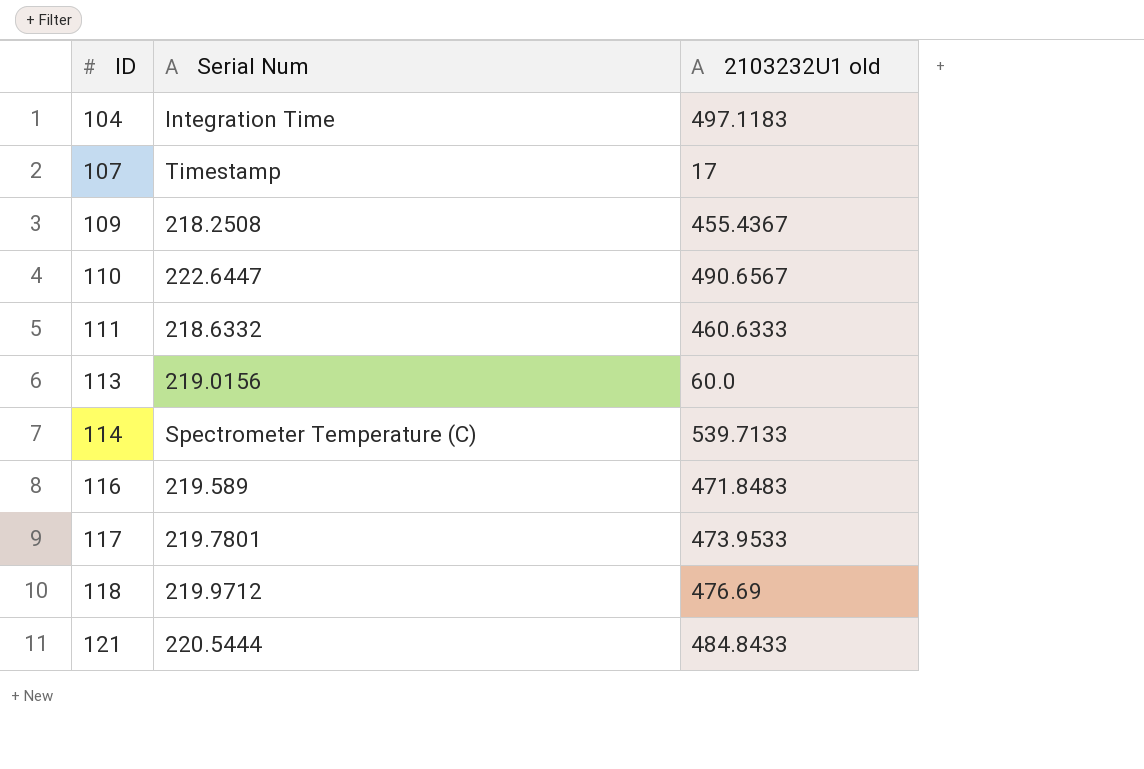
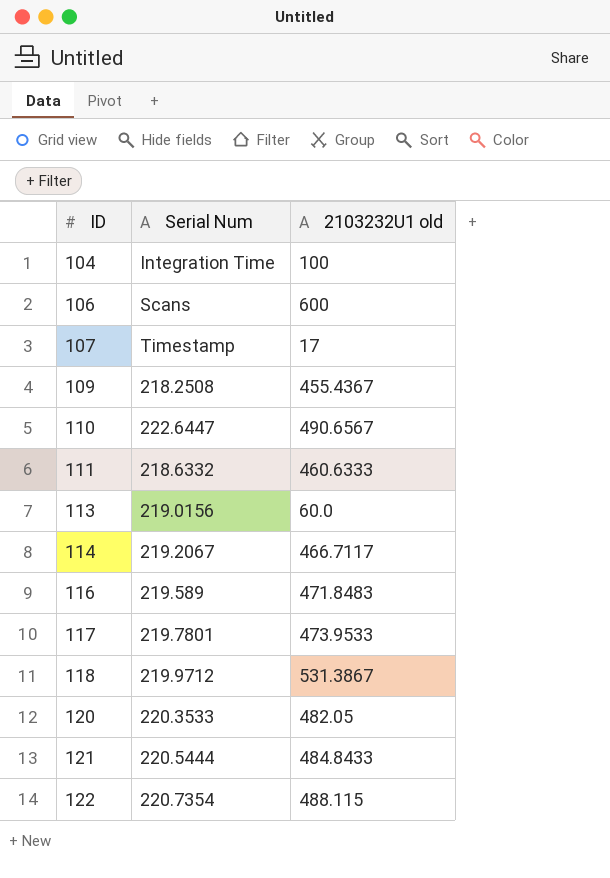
104 | 2103232U1 old: 497.1183 -> 100
row 106: none -> Scans | 600
114 | Serial Num: Spectrometer Temperature (C) -> 219.2067
114 | 2103232U1 old: 539.7133 -> 466.7117
118 | 2103232U1 old: 476.69 -> 531.3867
row 120: none -> 220.3533 | 482.05
row 122: none -> 220.7354 | 488.115

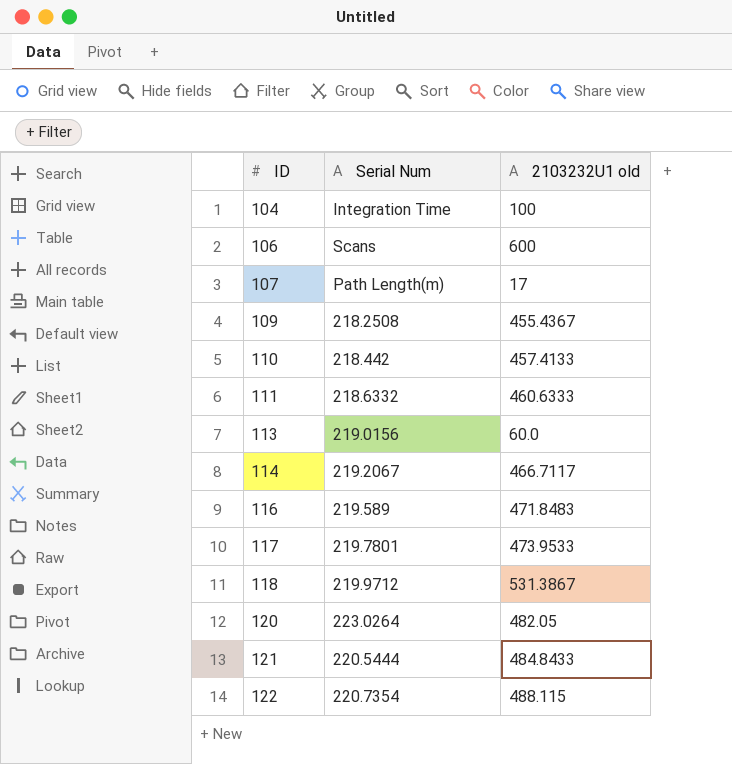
107 | Serial Num: Timestamp -> Path Length(m)
110 | Serial Num: 222.6447 -> 218.442
110 | 2103232U1 old: 490.6567 -> 457.4133
120 | Serial Num: 220.3533 -> 223.0264

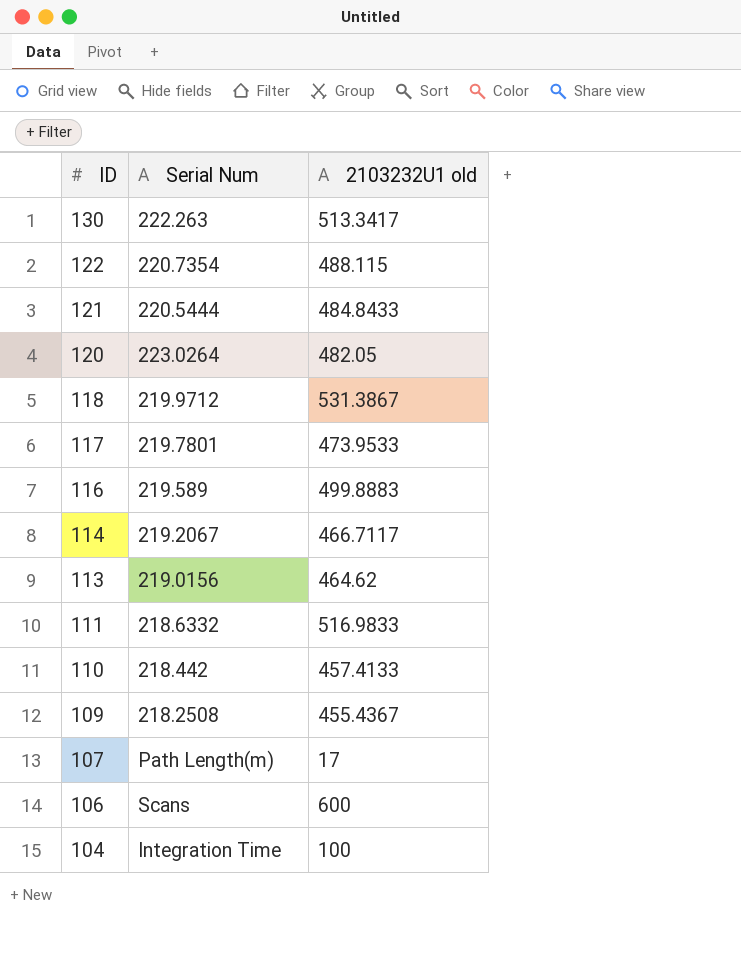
row order: ID ascending -> ID descending
row 130: none -> 222.263 | 513.3417
116 | 2103232U1 old: 471.8483 -> 499.8883
113 | 2103232U1 old: 60.0 -> 464.62
111 | 2103232U1 old: 460.6333 -> 516.9833

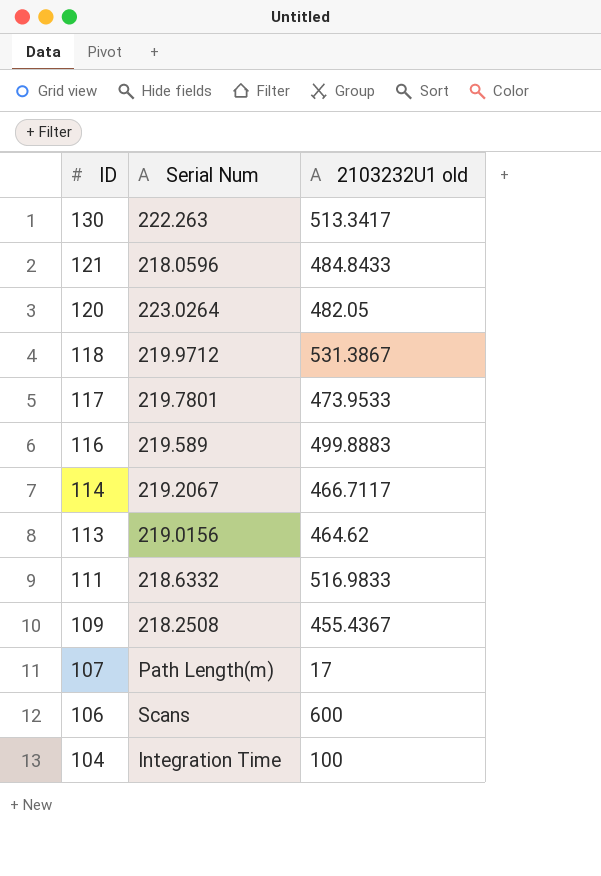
row 122: 220.7354 | 488.115 -> none
row 110: 218.442 | 457.4133 -> none
121 | Serial Num: 220.5444 -> 218.0596

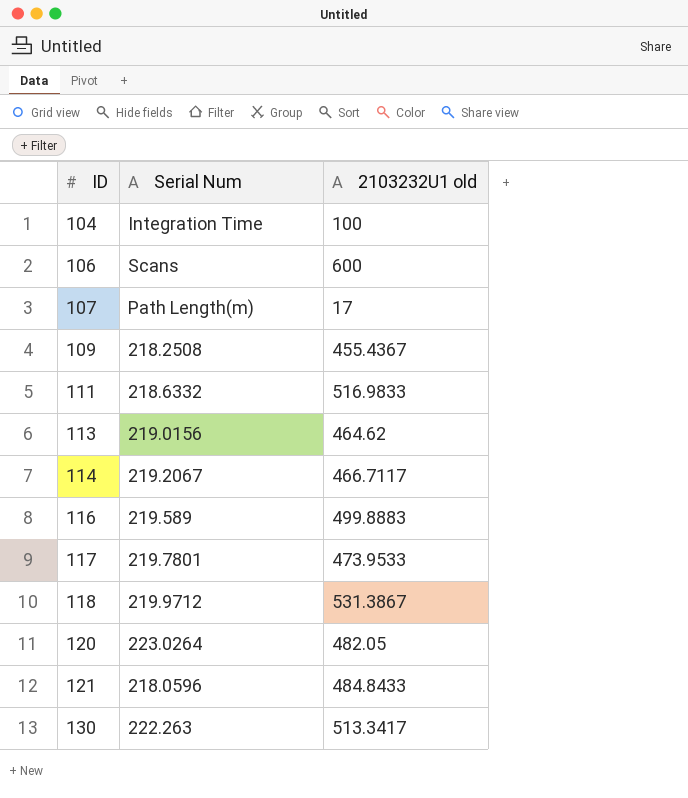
row order: ID descending -> ID ascending

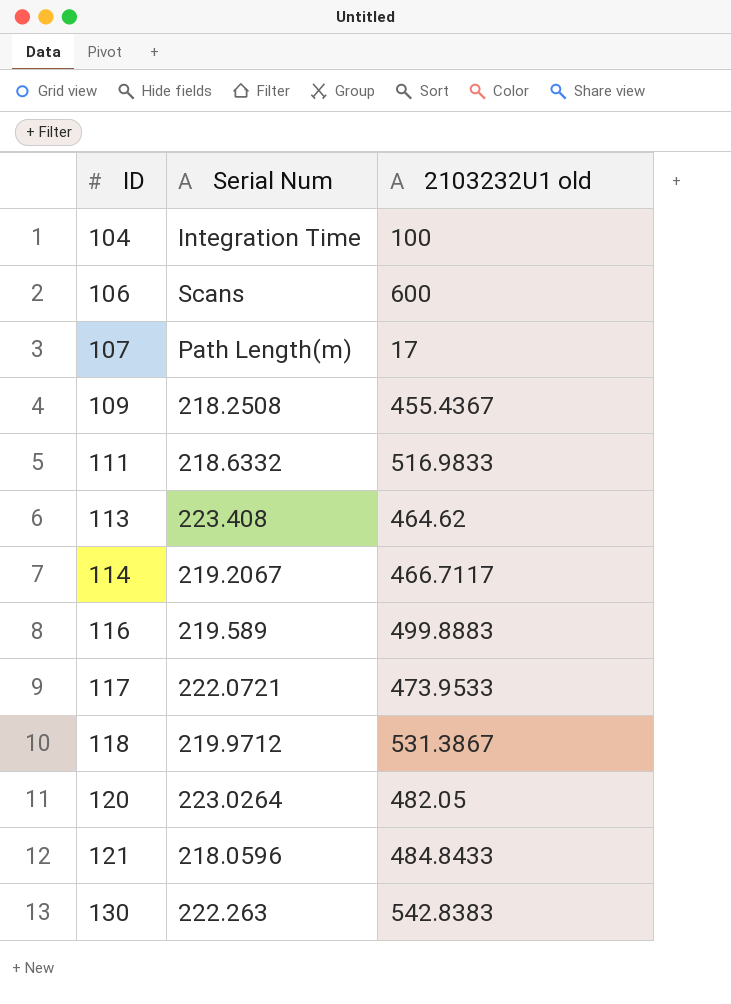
113 | Serial Num: 219.0156 -> 223.408
117 | Serial Num: 219.7801 -> 222.0721
130 | 2103232U1 old: 513.3417 -> 542.8383

